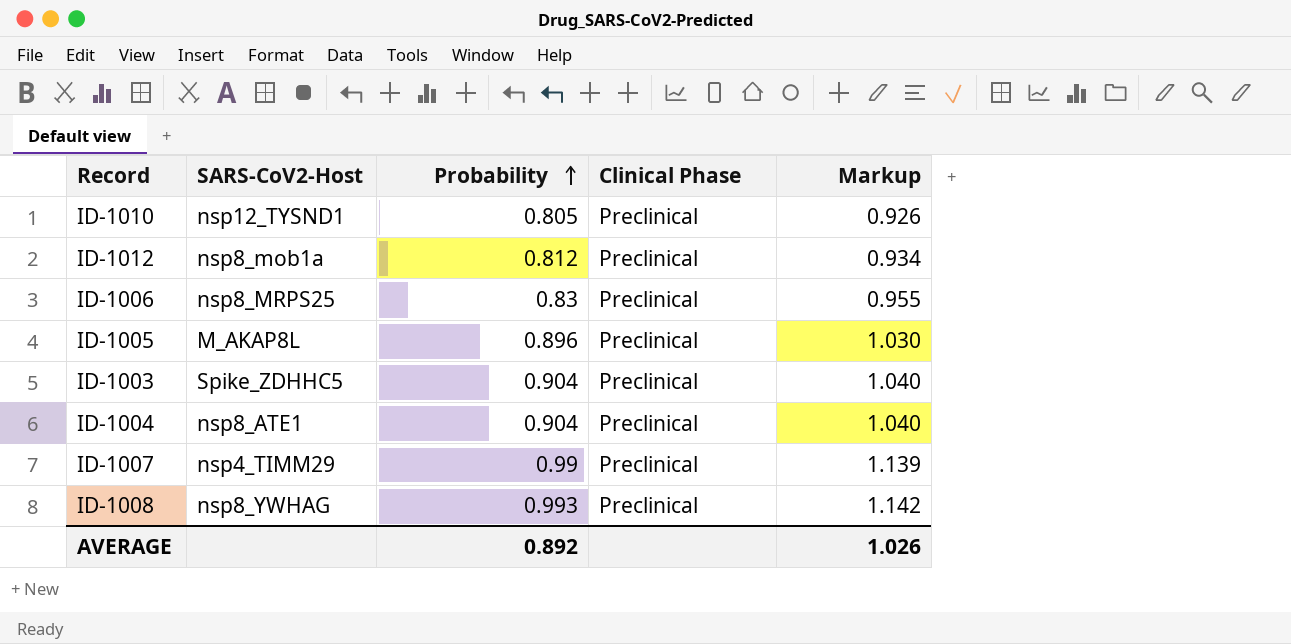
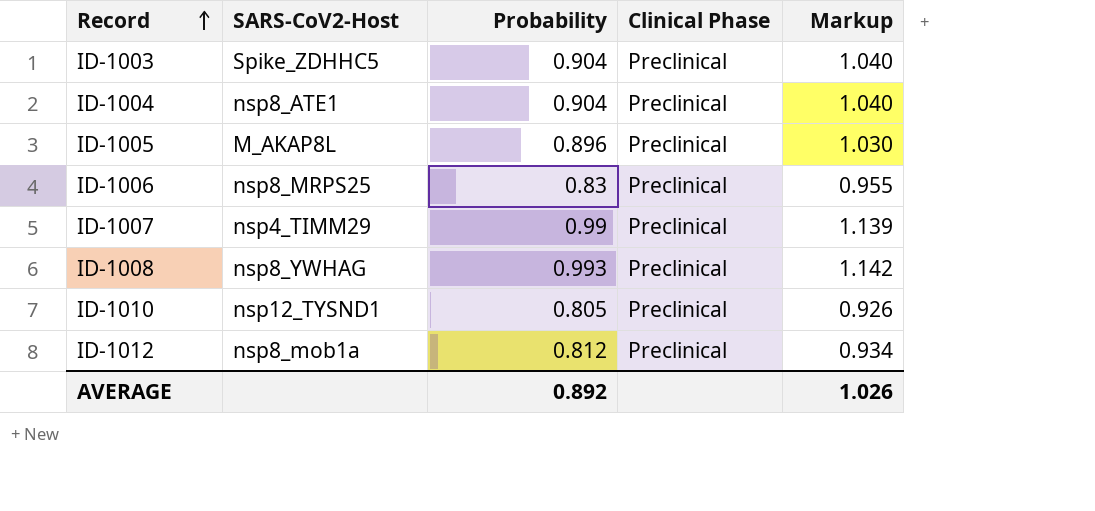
row order: Probability ascending -> Record ascending

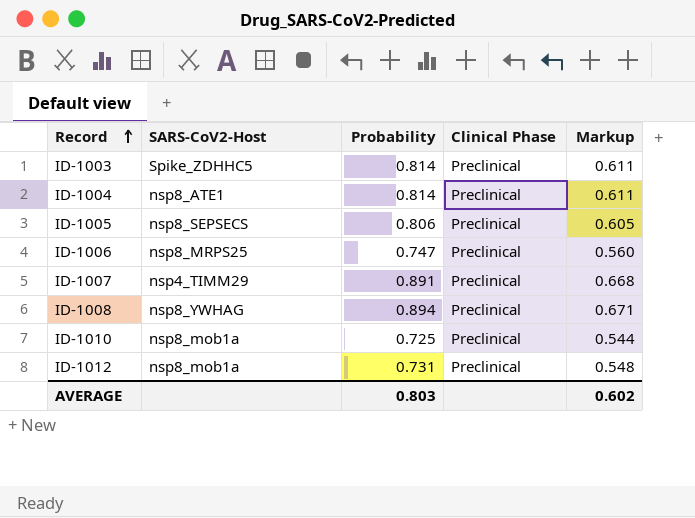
column Markup | formula: [Probability] * 1.15 -> [Probability] * 0.75
ID-1003 | Probability: 0.904 -> 0.814
ID-1004 | Probability: 0.904 -> 0.814
ID-1005 | SARS-CoV2-Host: M_AKAP8L -> nsp8_SEPSECS
ID-1005 | Probability: 0.896 -> 0.806
ID-1006 | Probability: 0.83 -> 0.747
ID-1007 | Probability: 0.99 -> 0.891
ID-1008 | Probability: 0.993 -> 0.894
ID-1010 | SARS-CoV2-Host: nsp12_TYSND1 -> nsp8_mob1a
ID-1010 | Probability: 0.805 -> 0.725
ID-1012 | Probability: 0.812 -> 0.731
AVERAGE | Probability: 0.892 -> 0.803
AVERAGE | Markup: 1.026 -> 0.602

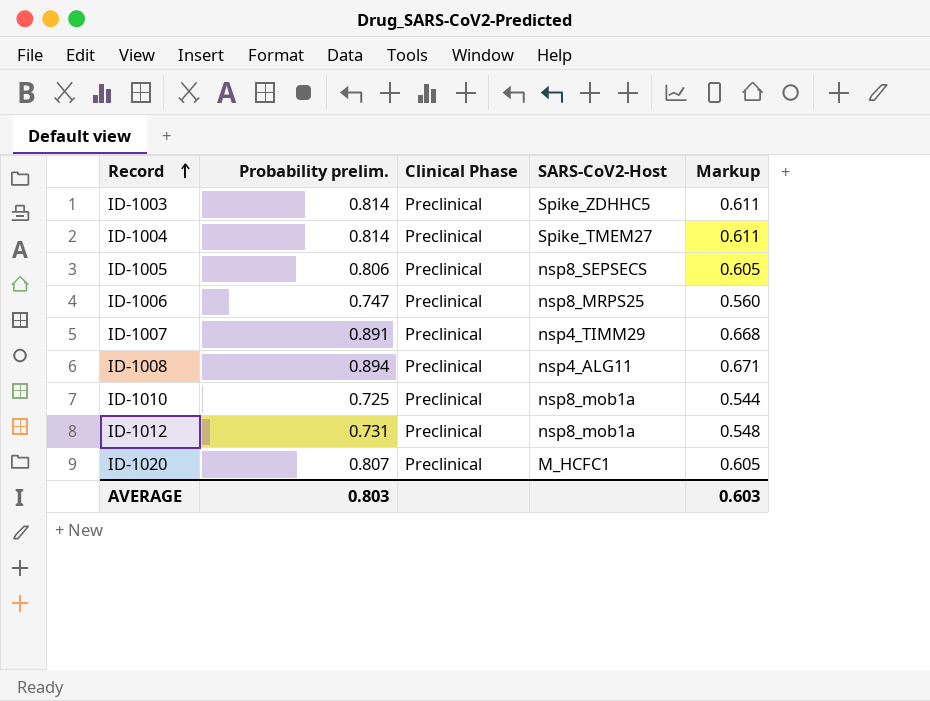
column name: Probability -> Probability prelim.
column SARS-CoV2-Host | position: 2 -> 4
ID-1004 | SARS-CoV2-Host: nsp8_ATE1 -> Spike_TMEM27
ID-1008 | SARS-CoV2-Host: nsp8_YWHAG -> nsp4_ALG11
row ID-1020: none -> 0.807 | Preclinical | M_HCFC1 | 0.605
AVERAGE | Markup: 0.602 -> 0.603

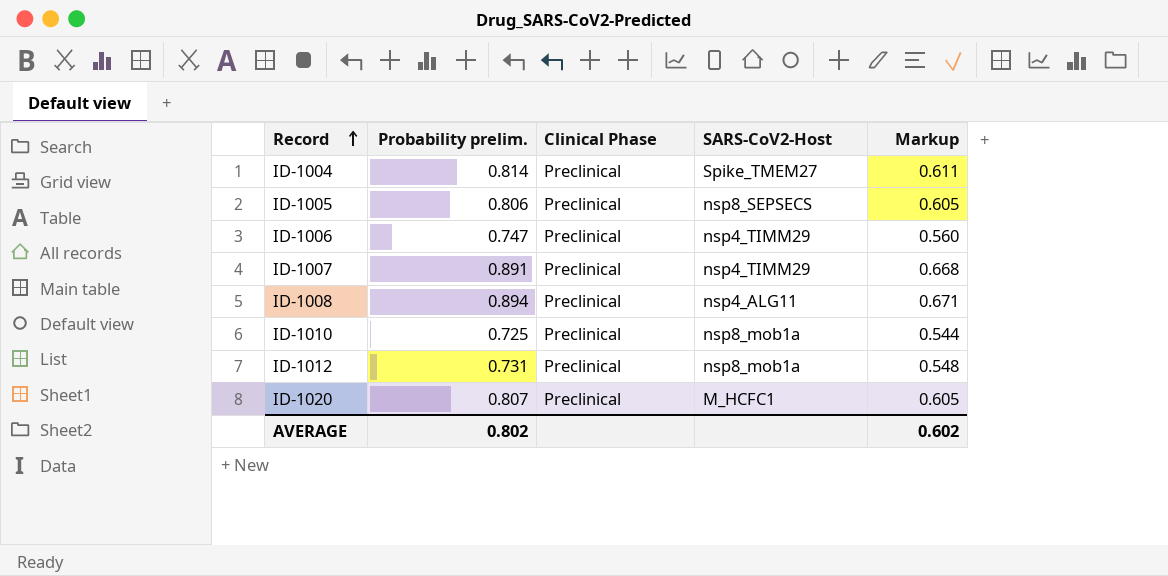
row ID-1003: 0.814 | Preclinical | Spike_ZDHHC5 | 0.611 -> none
ID-1006 | SARS-CoV2-Host: nsp8_MRPS25 -> nsp4_TIMM29
AVERAGE | Probability prelim.: 0.803 -> 0.802
AVERAGE | Markup: 0.603 -> 0.602

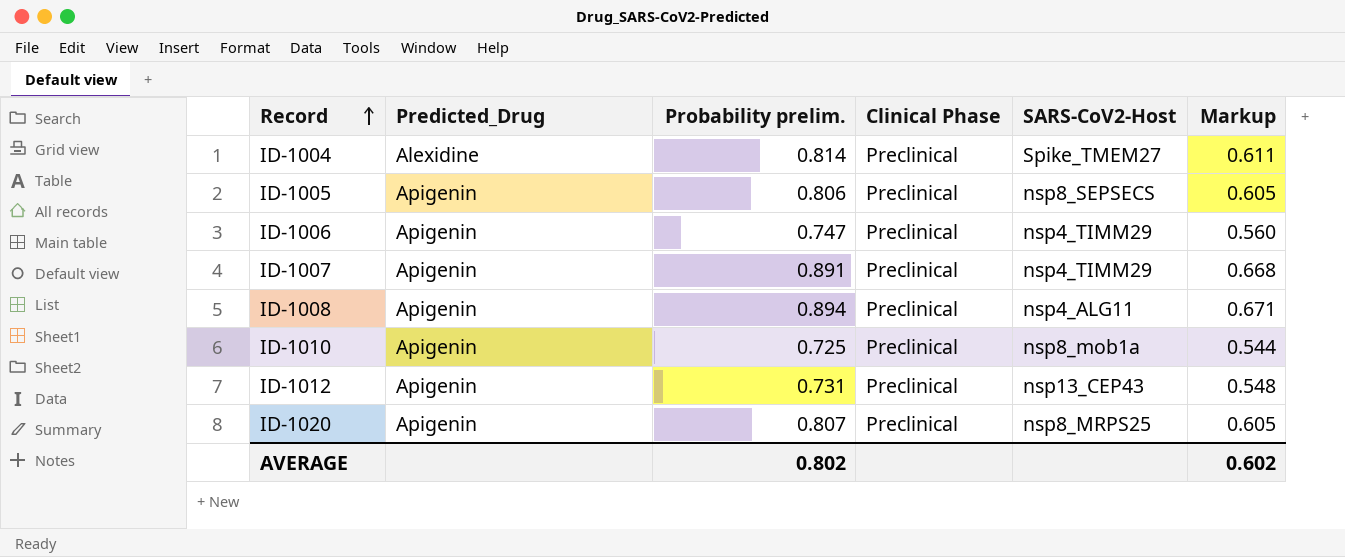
column Predicted_Drug | position: none -> 2
ID-1012 | SARS-CoV2-Host: nsp8_mob1a -> nsp13_CEP43
ID-1020 | SARS-CoV2-Host: M_HCFC1 -> nsp8_MRPS25

